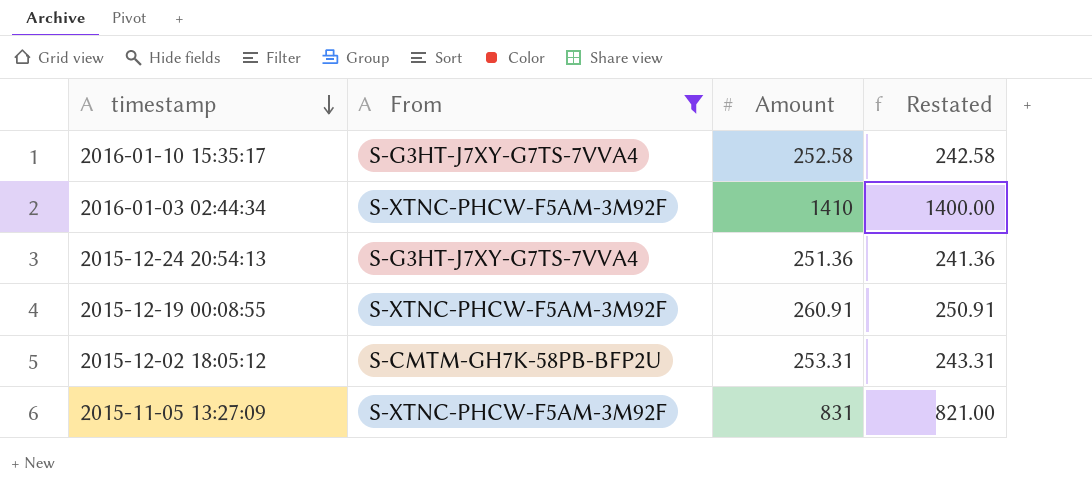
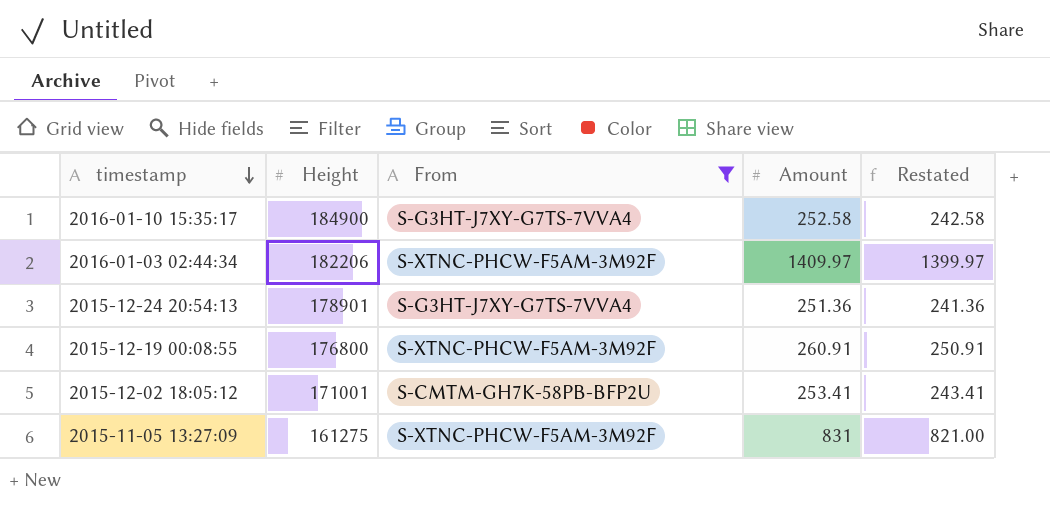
column Height | position: none -> 2
2016-01-03 02:44:34 | Amount: 1410 -> 1409.97
2016-01-03 02:44:34 | Restated: 1400.00 -> 1399.97
2015-12-02 18:05:12 | Amount: 253.31 -> 253.41
2015-12-02 18:05:12 | Restated: 243.31 -> 243.41

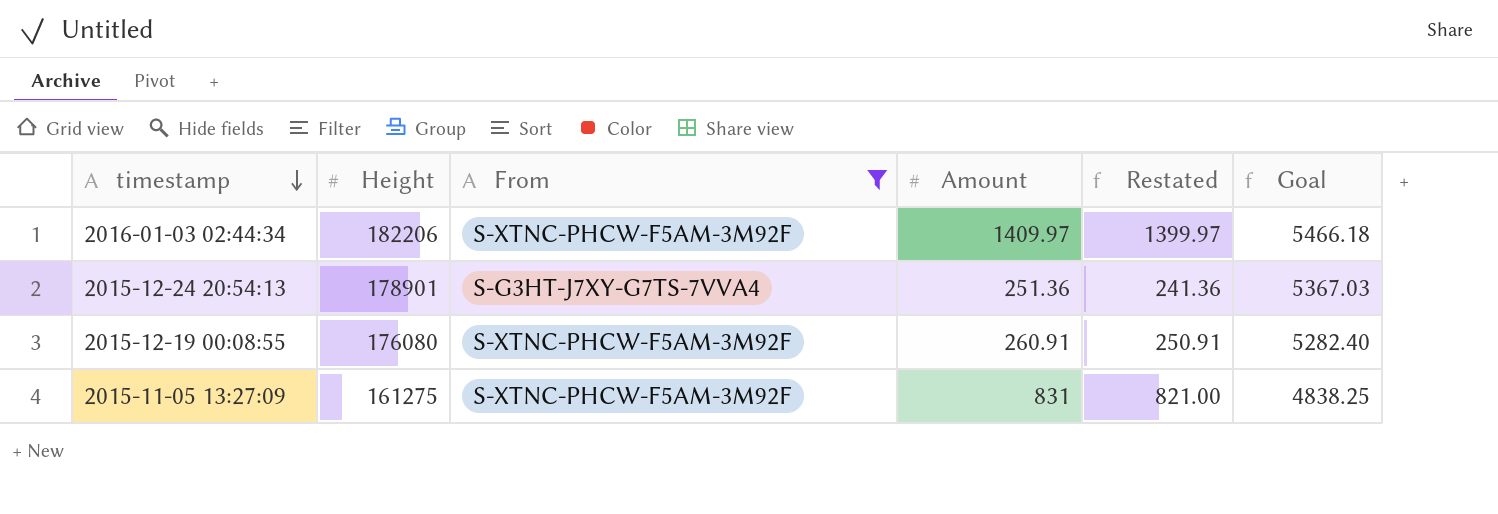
column Goal | formula: none -> [Height] * 0.03
row 2016-01-10 15:35:17: 184900 | S-G3HT-J7XY-G7TS-7VVA4 | 252.58 | 242.58 -> none
row 2015-12-02 18:05:12: 171001 | S-CMTM-GH7K-58PB-BFP2U | 253.41 | 243.41 -> none
2015-12-19 00:08:55 | Height: 176800 -> 176080

